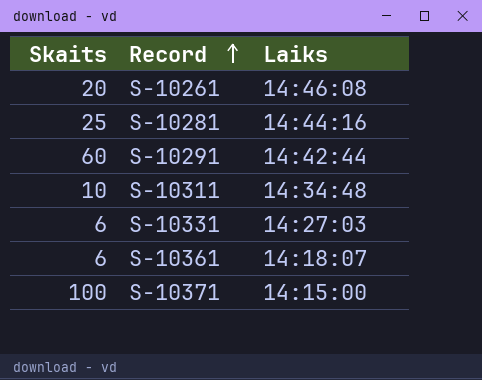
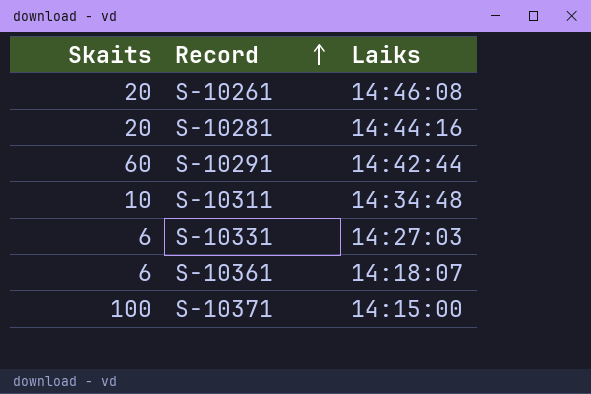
S-10281 | Skaits: 25 -> 20

